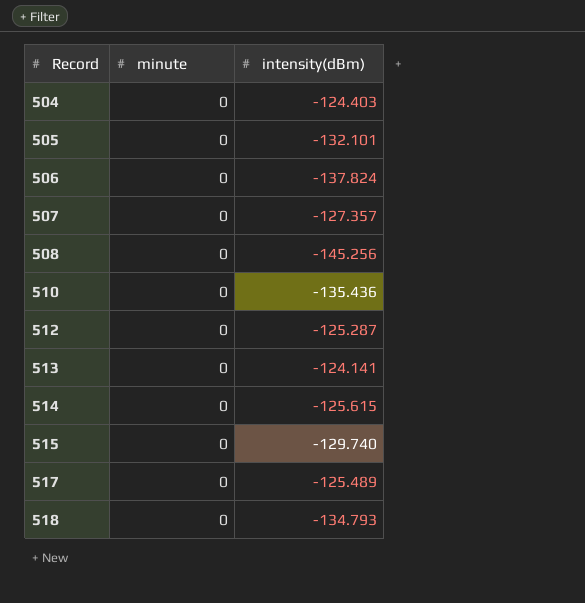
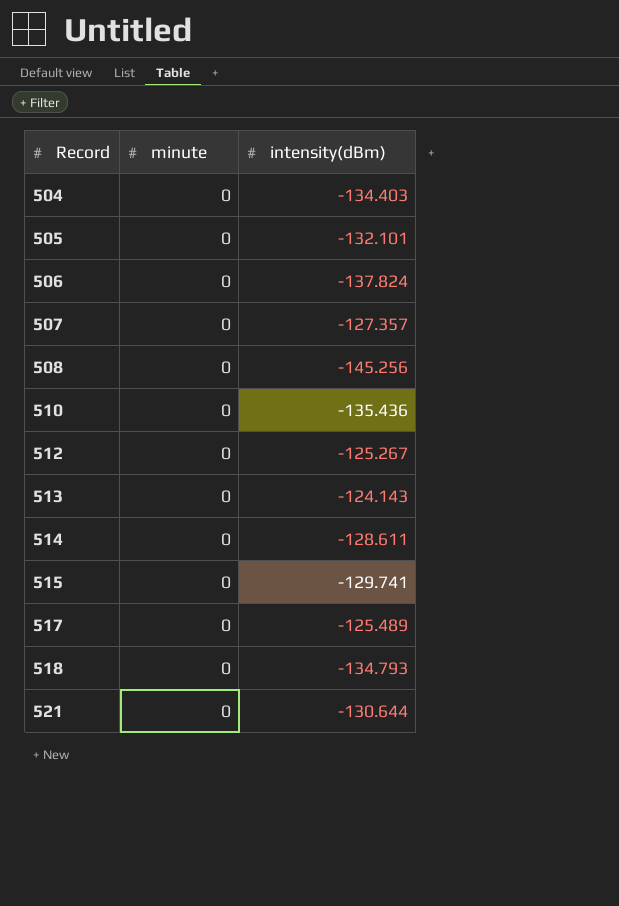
504 | intensity(dBm): -124.403 -> -134.403
512 | intensity(dBm): -125.287 -> -125.267
513 | intensity(dBm): -124.141 -> -124.143
514 | intensity(dBm): -125.615 -> -128.611
515 | intensity(dBm): -129.740 -> -129.741
row 521: none -> 0 | -130.644

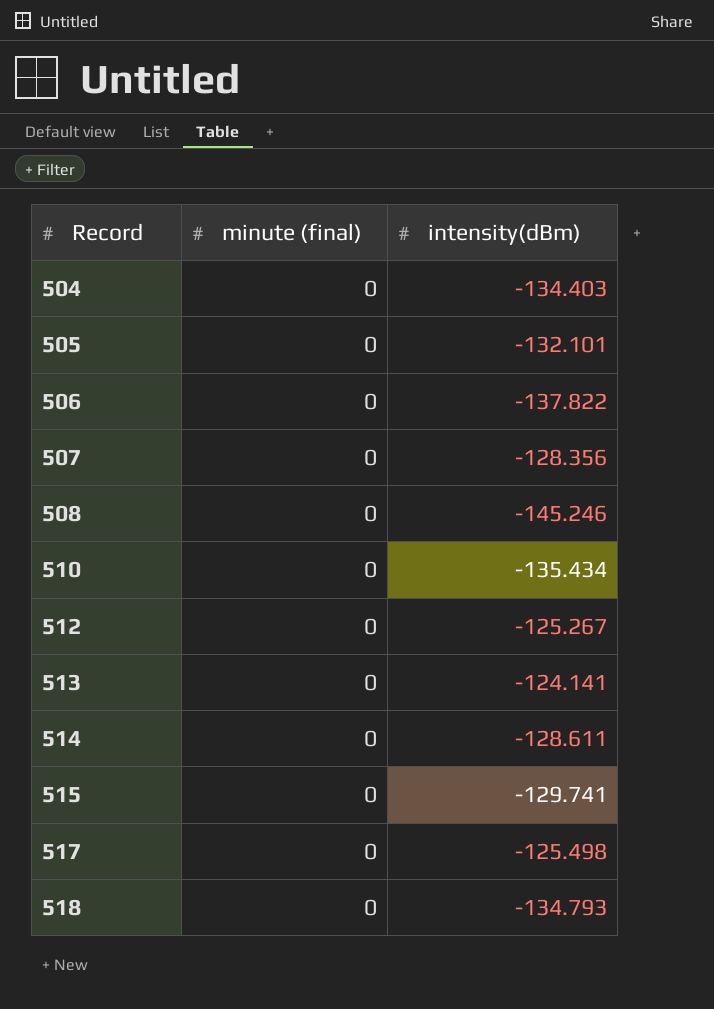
column name: minute -> minute (final)
row 521: 0 | -130.644 -> none
506 | intensity(dBm): -137.824 -> -137.822
507 | intensity(dBm): -127.357 -> -128.356
508 | intensity(dBm): -145.256 -> -145.246
510 | intensity(dBm): -135.436 -> -135.434
513 | intensity(dBm): -124.143 -> -124.141
517 | intensity(dBm): -125.489 -> -125.498

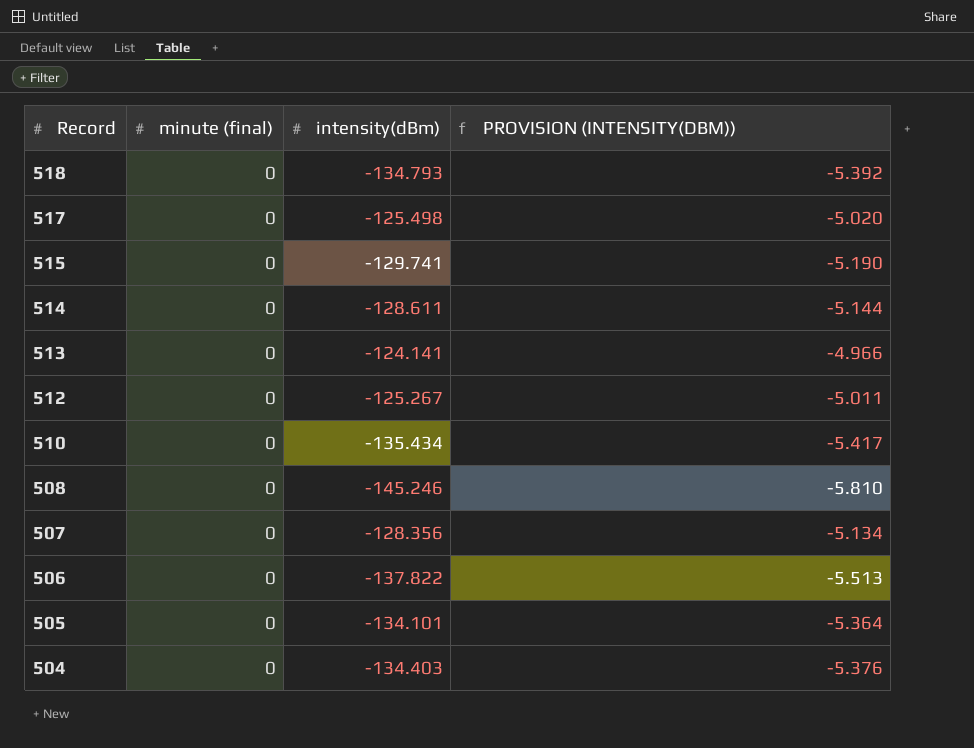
row order: Record ascending -> Record descending
column PROVISION (INTENSITY(DBM)) | formula: none -> [intensity(dBm)] * 0.04
505 | intensity(dBm): -132.101 -> -134.101

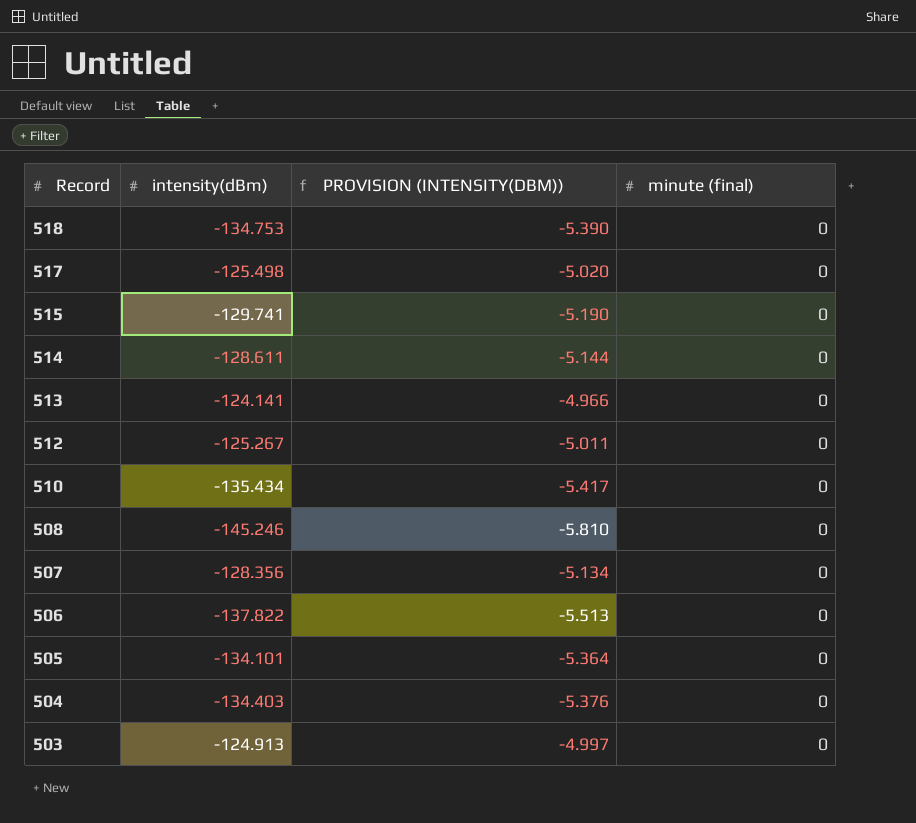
column minute (final) | position: 2 -> 4
518 | intensity(dBm): -134.793 -> -134.753
518 | PROVISION (INTENSITY(DBM)): -5.392 -> -5.390
row 503: none -> -124.913 | -4.997 | 0

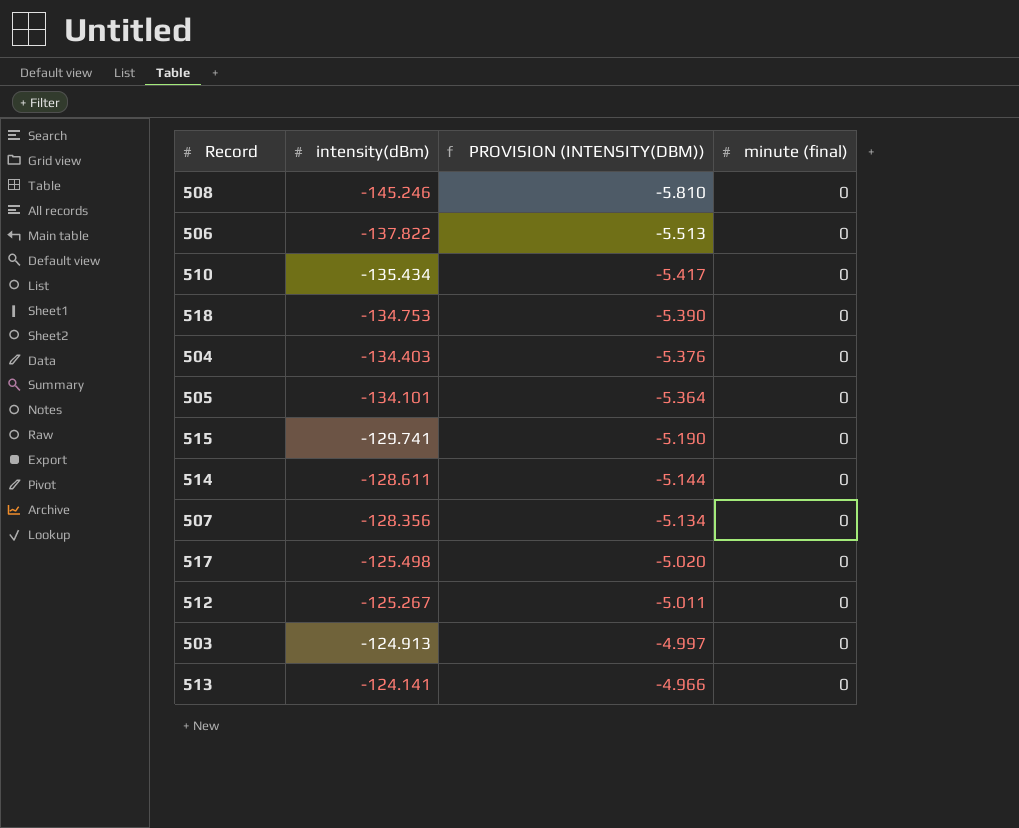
row order: Record descending -> intensity(dBm) ascending

